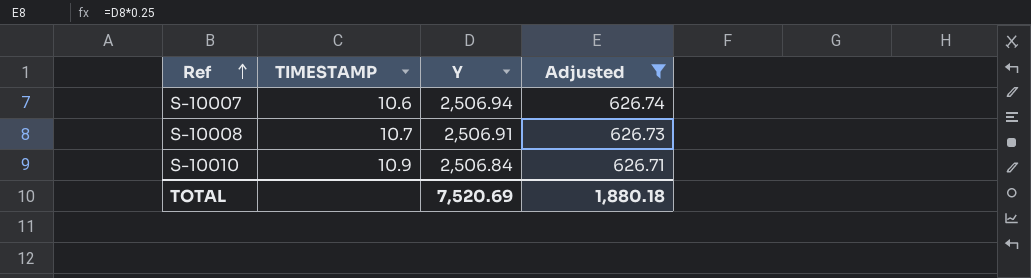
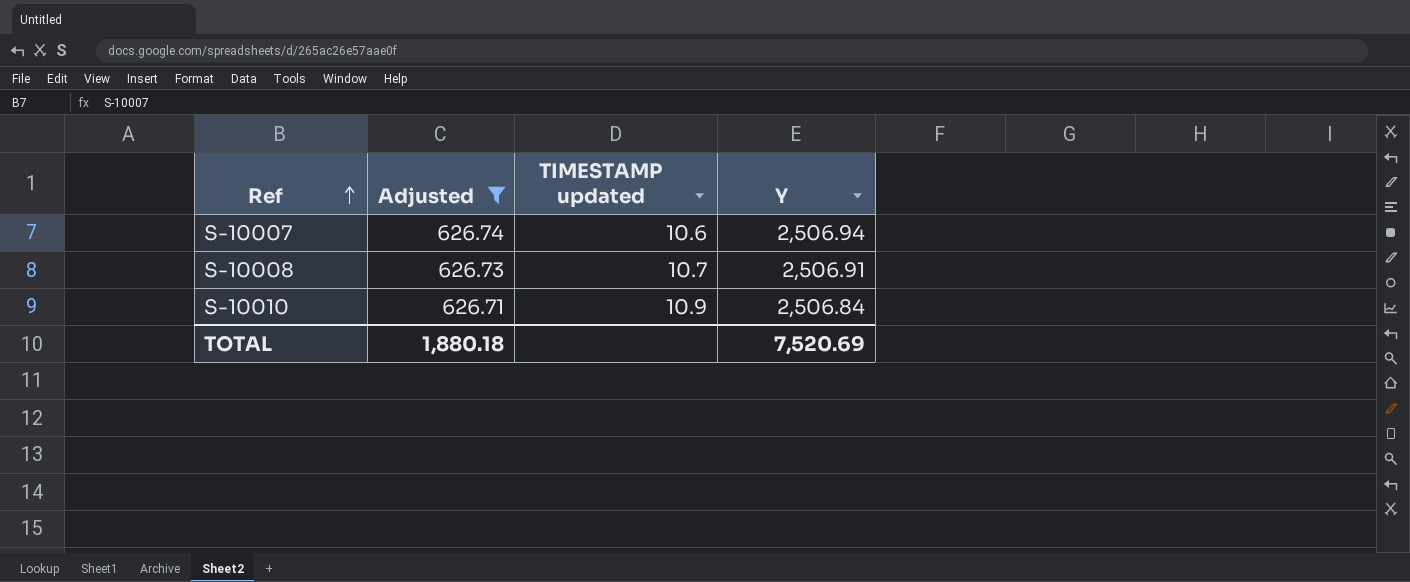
column Adjusted | position: 4 -> 2
column name: TIMESTAMP -> TIMESTAMP updated

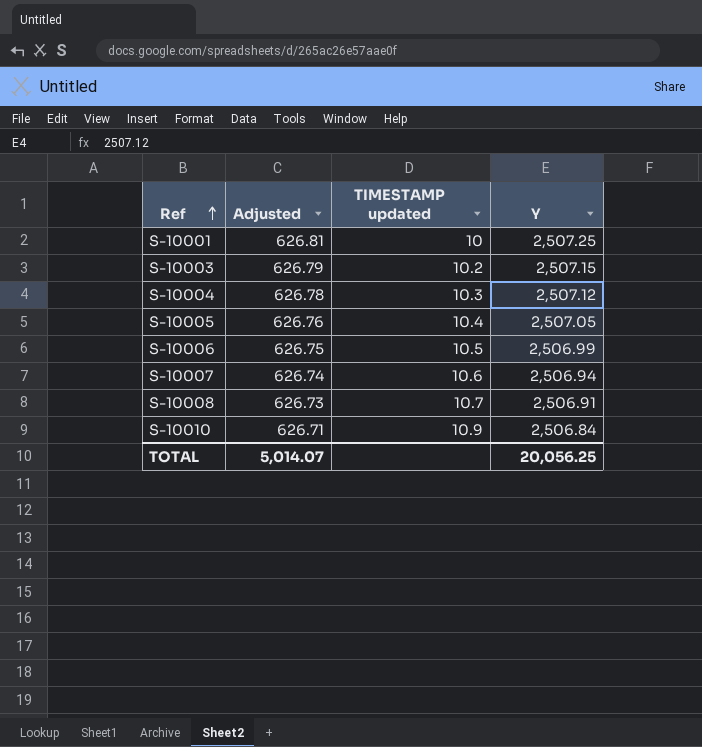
filter: Adjusted <= 626.74 -> none
TOTAL | Adjusted: 1,880.18 -> 5,014.07
TOTAL | Y: 7,520.69 -> 20,056.25

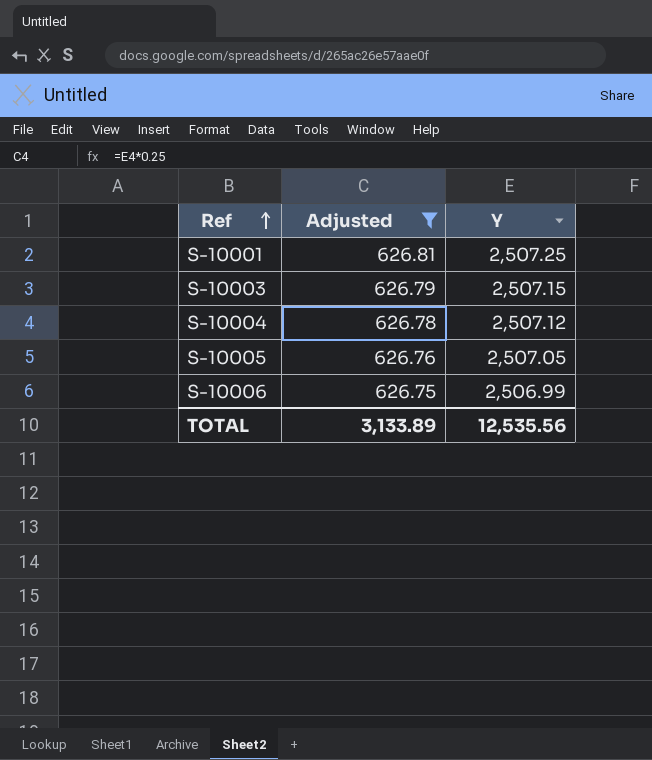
filter: none -> Adjusted >= 626.75
column TIMESTAMP updated | position: 3 -> none
TOTAL | Adjusted: 5,014.07 -> 3,133.89
TOTAL | Y: 20,056.25 -> 12,535.56

